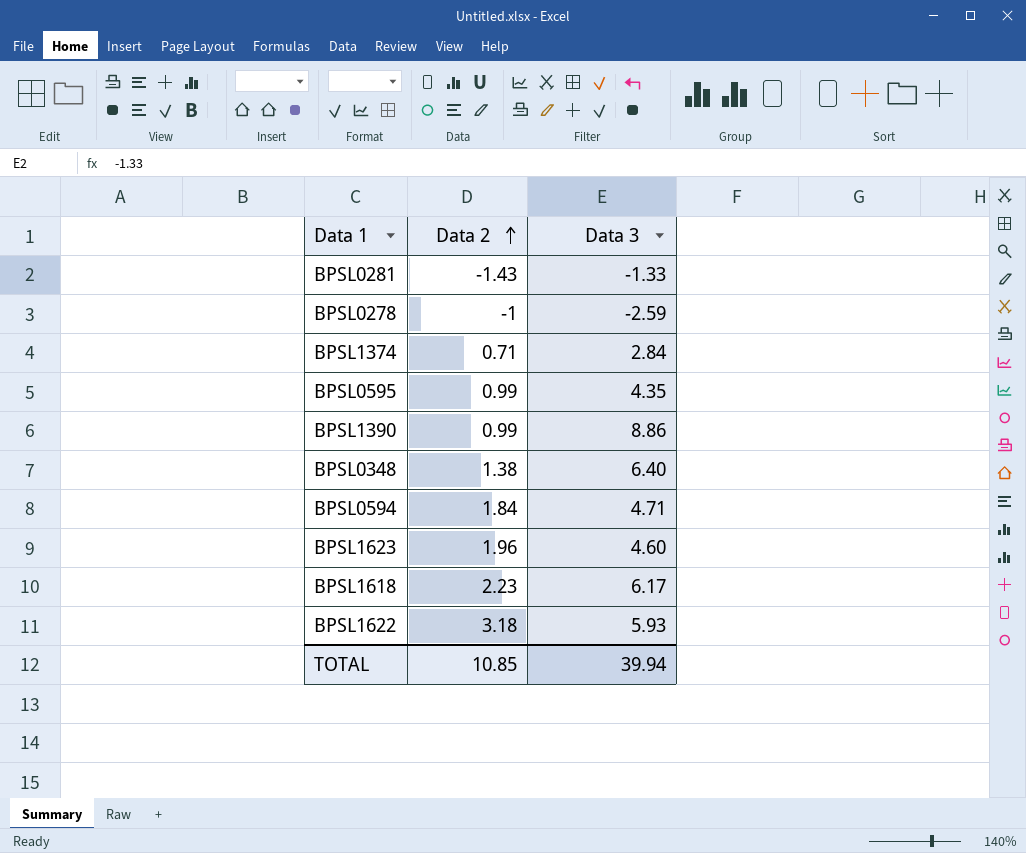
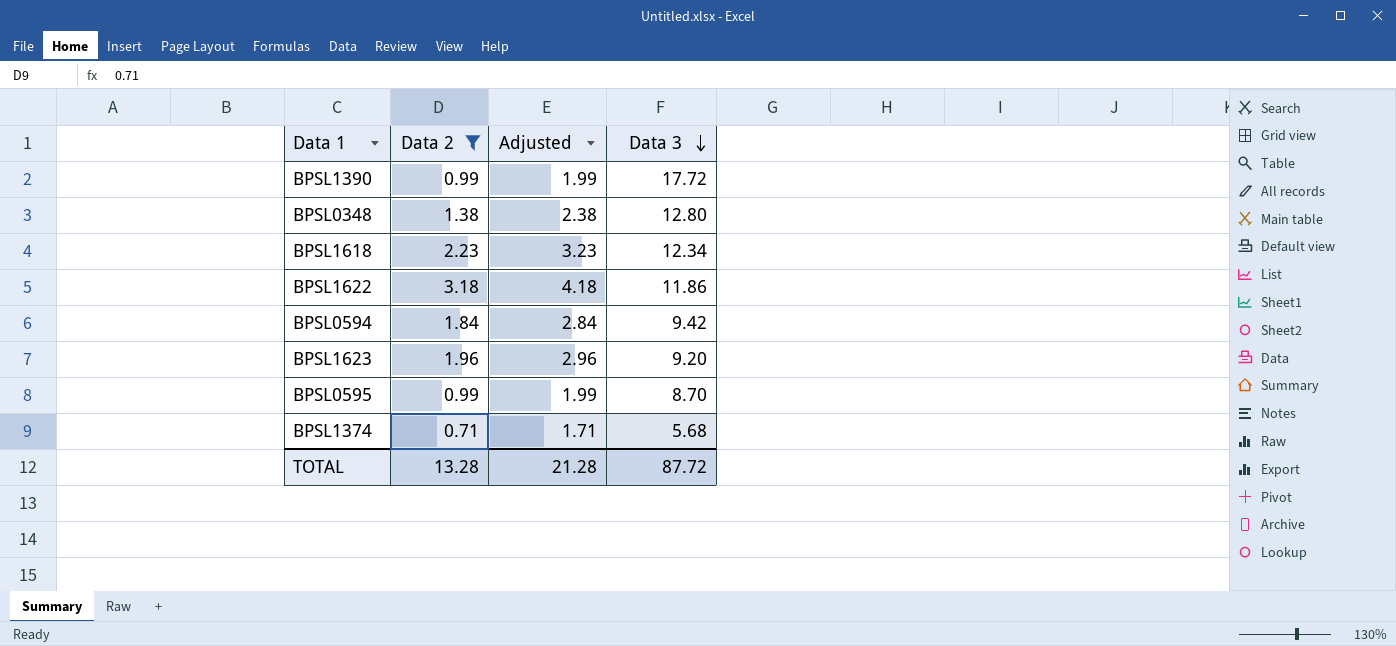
filter: none -> Data 2 >= 0.71
row order: Data 2 ascending -> Data 3 descending
column Adjusted | formula: none -> [Data 2] + 1
BPSL1390 | Data 3: 8.86 -> 17.72
BPSL0348 | Data 3: 6.40 -> 12.80
BPSL1618 | Data 3: 6.17 -> 12.34
BPSL1622 | Data 3: 5.93 -> 11.86
BPSL0594 | Data 3: 4.71 -> 9.42
BPSL1623 | Data 3: 4.60 -> 9.20
BPSL0595 | Data 3: 4.35 -> 8.70
BPSL1374 | Data 3: 2.84 -> 5.68
TOTAL | Data 2: 10.85 -> 13.28
TOTAL | Data 3: 39.94 -> 87.72

